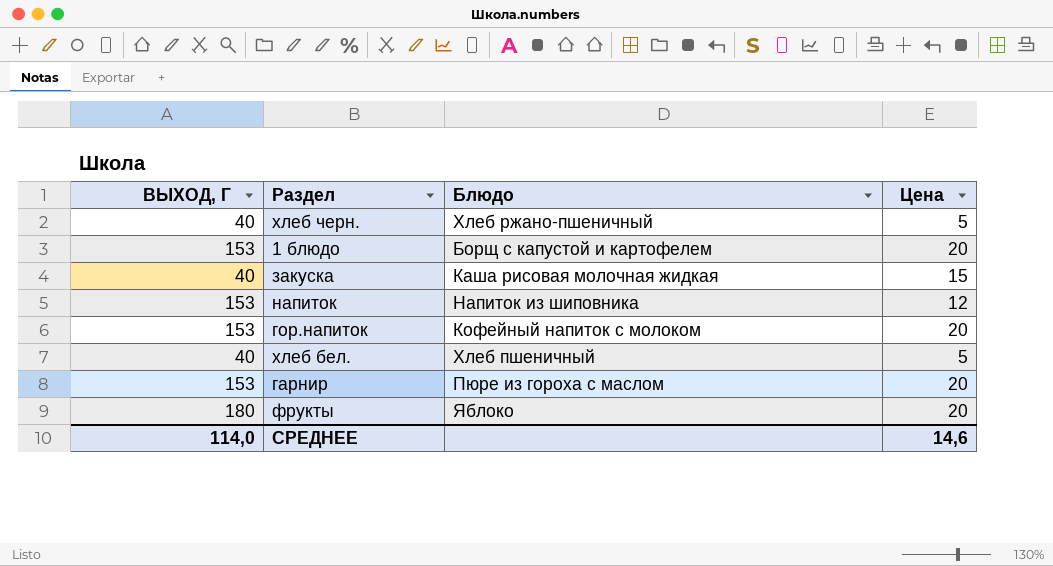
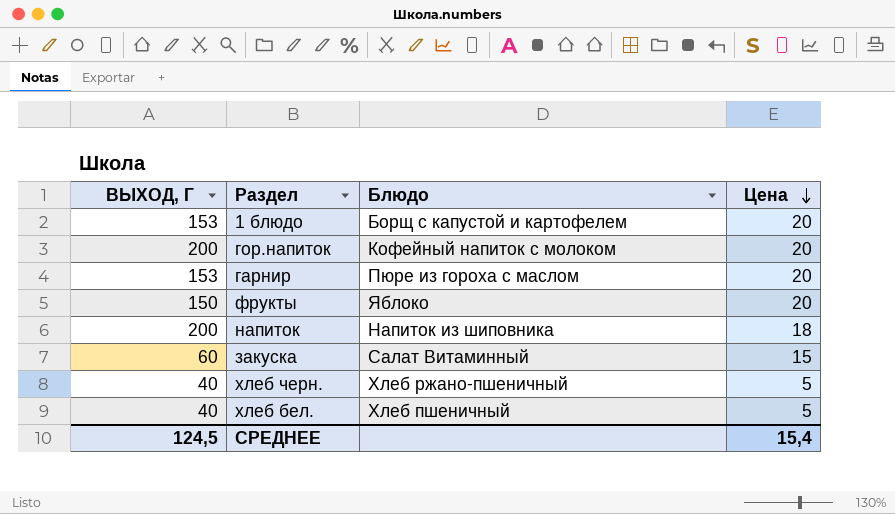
row order: none -> Цена descending
гор.напиток | ВЫХОД, Г: 153 -> 200
фрукты | ВЫХОД, Г: 180 -> 150
напиток | ВЫХОД, Г: 153 -> 200
напиток | Цена: 12 -> 18
закуска | ВЫХОД, Г: 40 -> 60
закуска | Блюдо: Каша рисовая молочная жидкая -> Салат Витаминный
СРЕДНЕЕ | ВЫХОД, Г: 114,0 -> 124,5
СРЕДНЕЕ | Цена: 14,6 -> 15,4

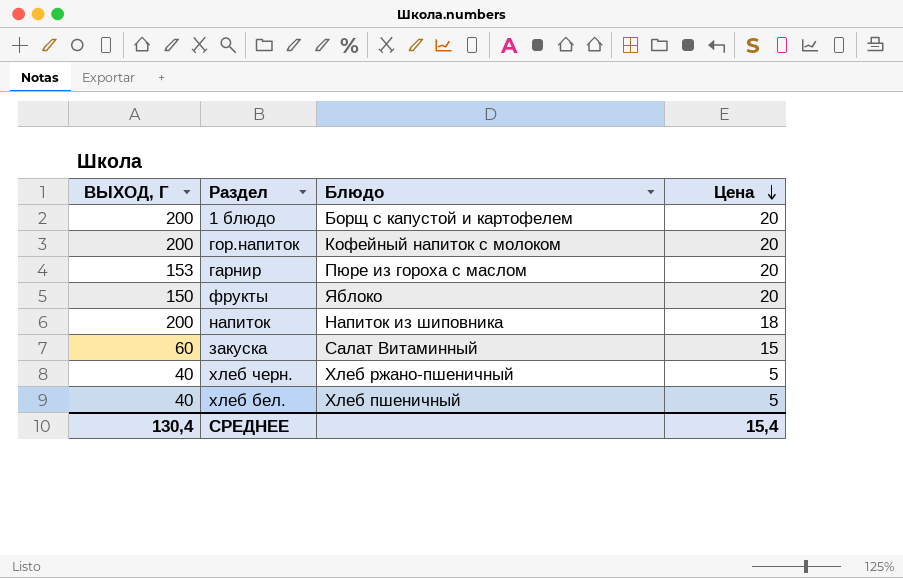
1 блюдо | ВЫХОД, Г: 153 -> 200
СРЕДНЕЕ | ВЫХОД, Г: 124,5 -> 130,4

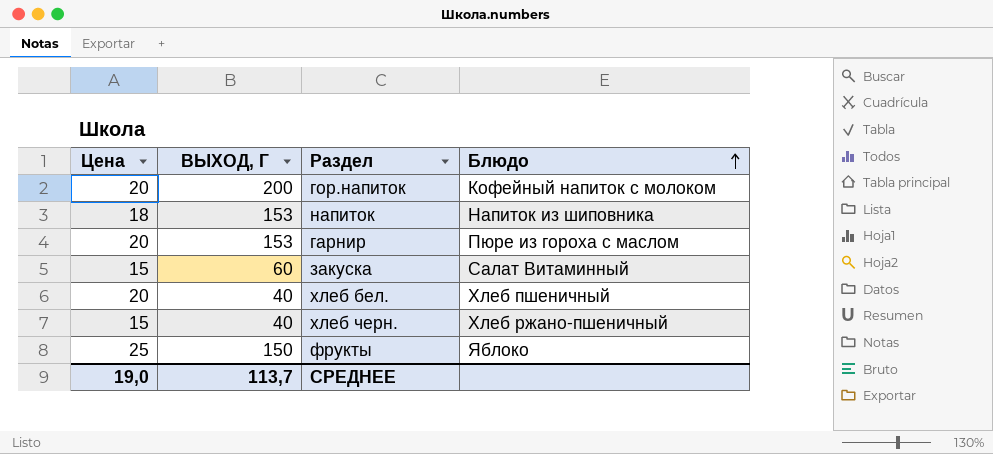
row order: Цена descending -> Блюдо ascending
column Цена | position: 4 -> 1
row 1 блюдо: 200 | Борщ с капустой и картофелем | 20 -> none
напиток | ВЫХОД, Г: 200 -> 153
хлеб бел. | Цена: 5 -> 20
хлеб черн. | Цена: 5 -> 15
фрукты | Цена: 20 -> 25
СРЕДНЕЕ | Цена: 15,4 -> 19,0
СРЕДНЕЕ | ВЫХОД, Г: 130,4 -> 113,7

